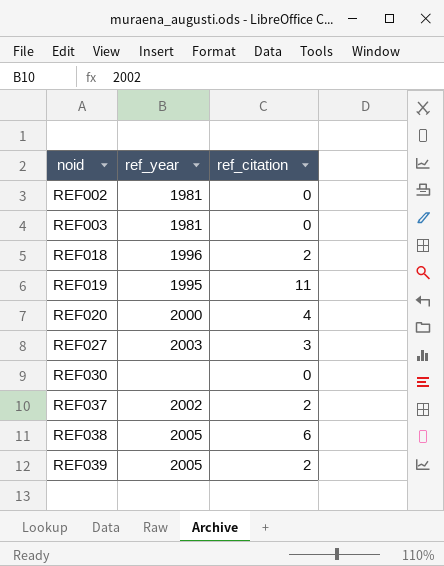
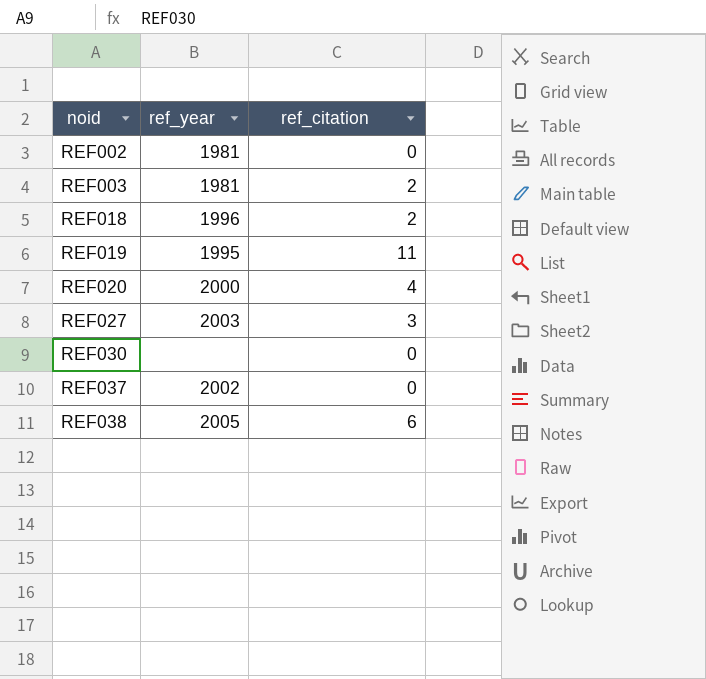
row REF039: 2005 | 2 -> none
REF003 | ref_citation: 0 -> 2
REF037 | ref_citation: 2 -> 0

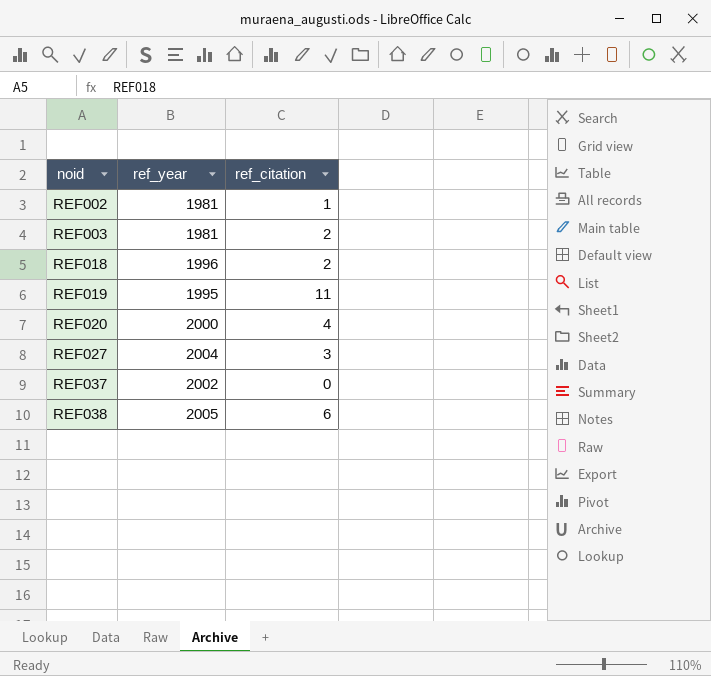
row REF030: none | 0 -> none
REF002 | ref_citation: 0 -> 1
REF027 | ref_year: 2003 -> 2004

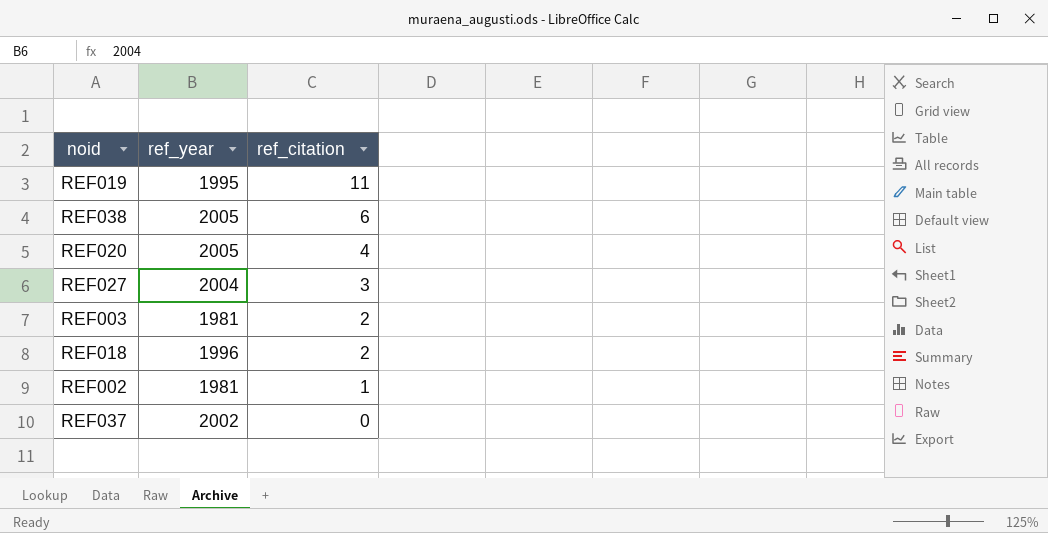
row order: noid ascending -> ref_citation descending
REF020 | ref_year: 2000 -> 2005

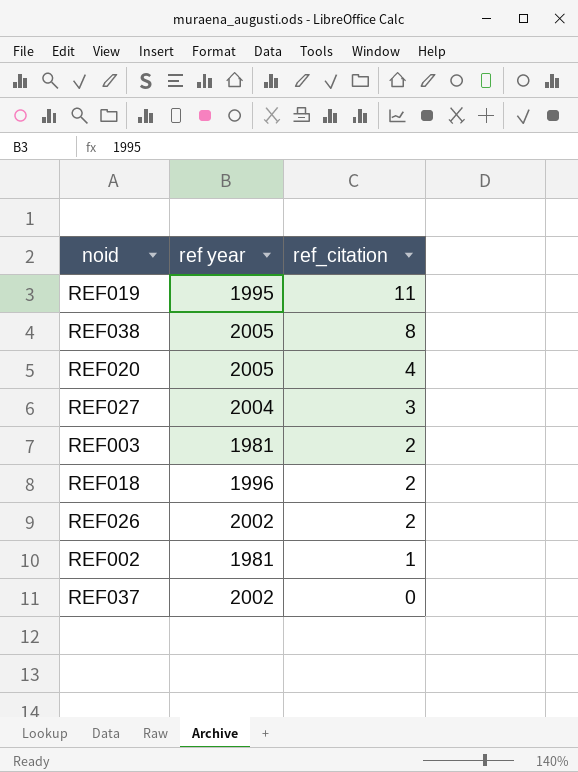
column name: ref_year -> ref year
REF038 | ref_citation: 6 -> 8
row REF026: none -> 2002 | 2

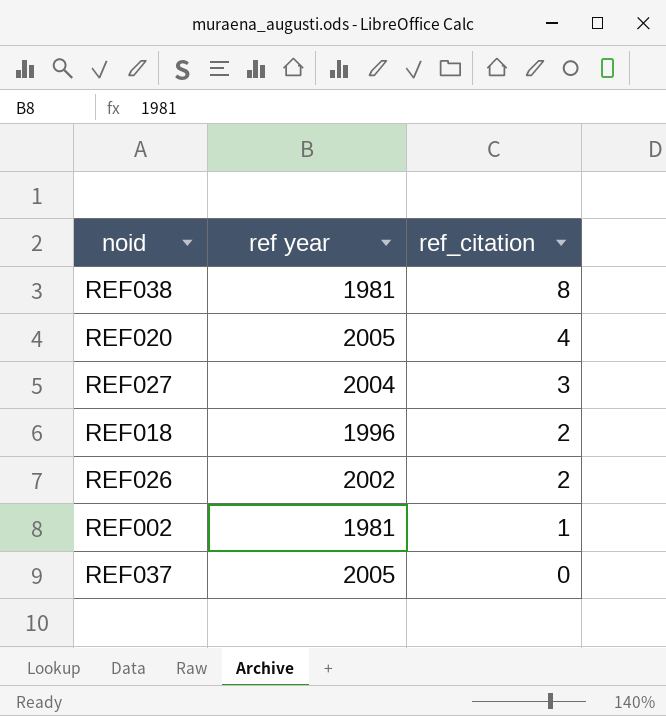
row REF019: 1995 | 11 -> none
row REF003: 1981 | 2 -> none
REF038 | ref year: 2005 -> 1981
REF037 | ref year: 2002 -> 2005

